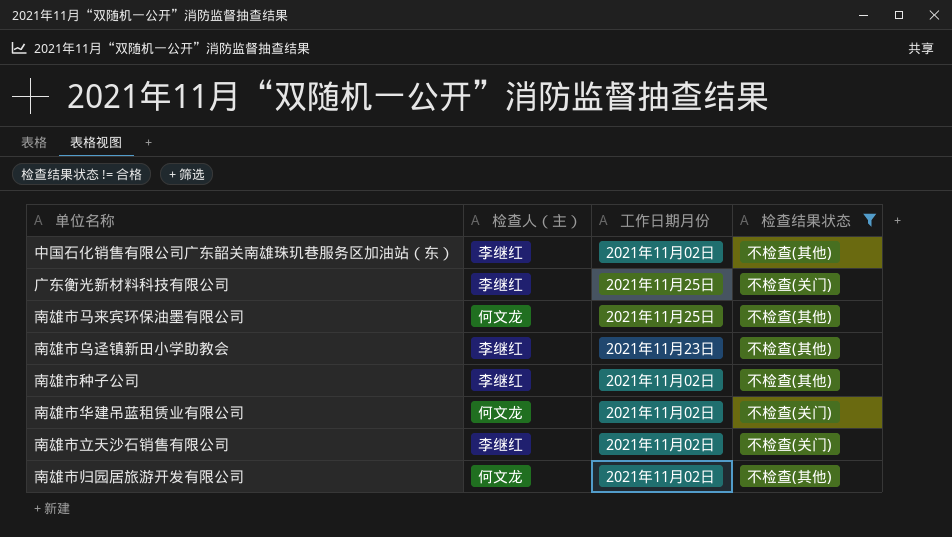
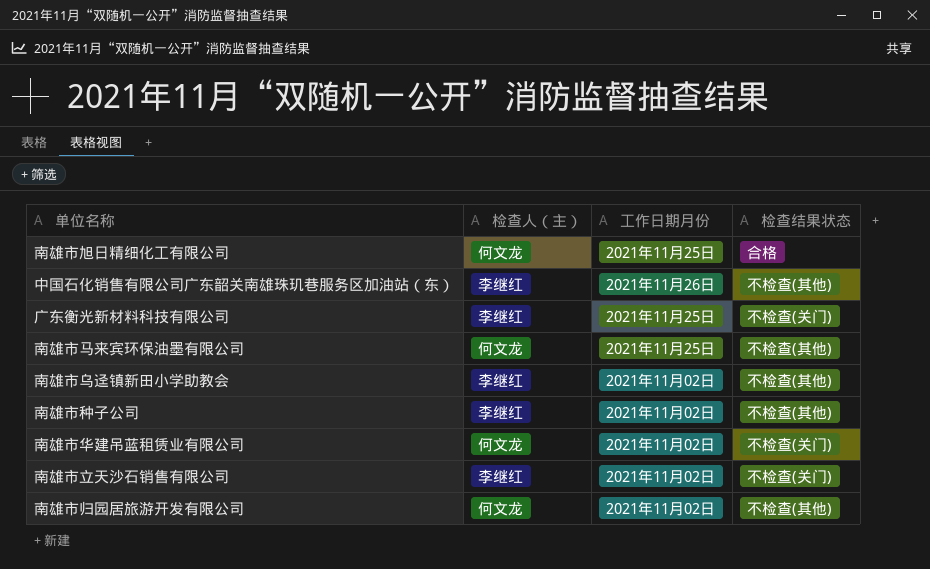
filter: 检查结果状态 != 合格 -> none
中国石化销售有限公司广东韶关南雄珠玑巷服务区加油站（东） | 工作日期月份: 2021年11月02日 -> 2021年11月26日
南雄市乌迳镇新田小学助教会 | 工作日期月份: 2021年11月23日 -> 2021年11月02日

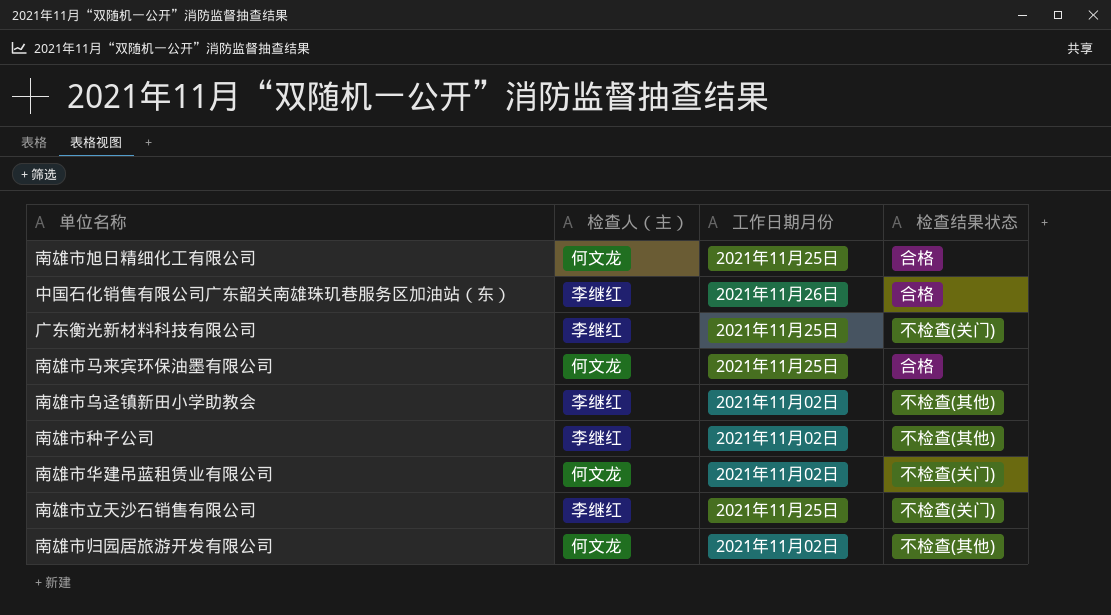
中国石化销售有限公司广东韶关南雄珠玑巷服务区加油站（东） | 检查结果状态: 不检查(其他) -> 合格
南雄市马来宾环保油墨有限公司 | 检查结果状态: 不检查(其他) -> 合格
南雄市立天沙石销售有限公司 | 工作日期月份: 2021年11月02日 -> 2021年11月25日

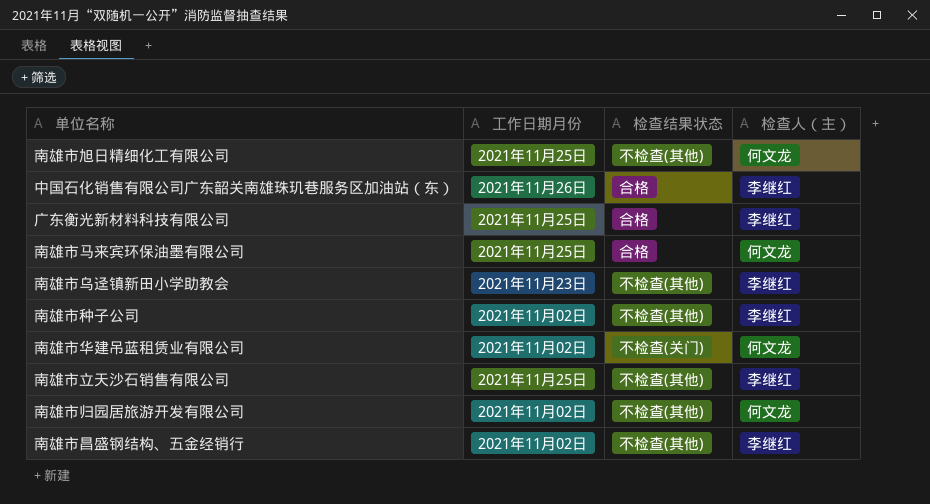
column 检查人（主） | position: 2 -> 4
南雄市旭日精细化工有限公司 | 检查结果状态: 合格 -> 不检查(其他)
广东衡光新材料科技有限公司 | 检查结果状态: 不检查(关门) -> 合格
南雄市乌迳镇新田小学助教会 | 工作日期月份: 2021年11月02日 -> 2021年11月23日
南雄市立天沙石销售有限公司 | 检查结果状态: 不检查(关门) -> 不检查(其他)
row 南雄市昌盛钢结构、五金经销行: none -> 2021年11月02日 | 不检查(其他) | 李继红

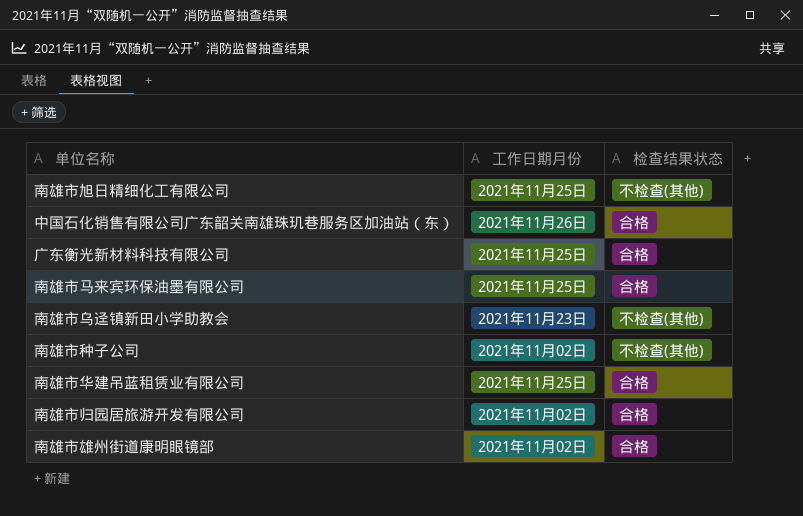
column 检查人（主） | position: 4 -> none
row 南雄市立天沙石销售有限公司: 2021年11月25日 | 不检查(其他) | 李继红 -> none
row 南雄市昌盛钢结构、五金经销行: 2021年11月02日 | 不检查(其他) | 李继红 -> none
南雄市华建吊蓝租赁业有限公司 | 工作日期月份: 2021年11月02日 -> 2021年11月25日
南雄市华建吊蓝租赁业有限公司 | 检查结果状态: 不检查(关门) -> 合格
南雄市归园居旅游开发有限公司 | 检查结果状态: 不检查(其他) -> 合格
row 南雄市雄州街道康明眼镜部: none -> 2021年11月02日 | 合格

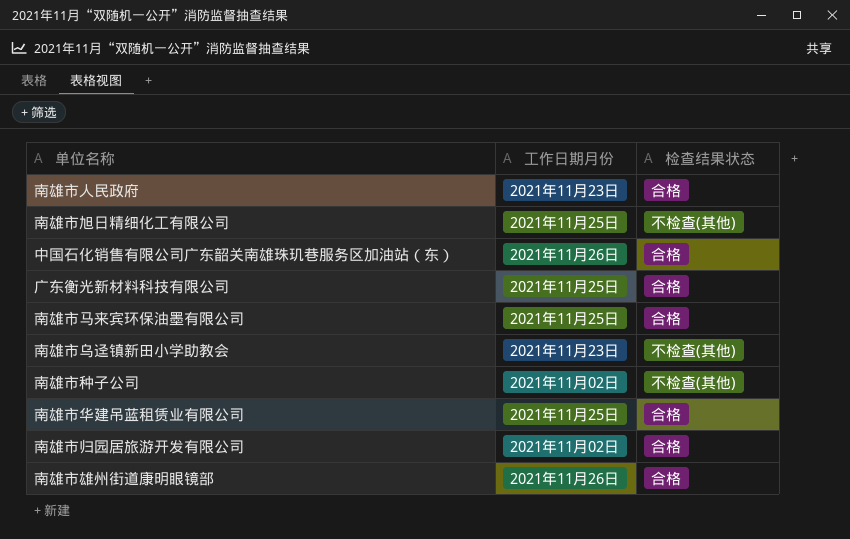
row 南雄市人民政府: none -> 2021年11月23日 | 合格
南雄市雄州街道康明眼镜部 | 工作日期月份: 2021年11月02日 -> 2021年11月26日

